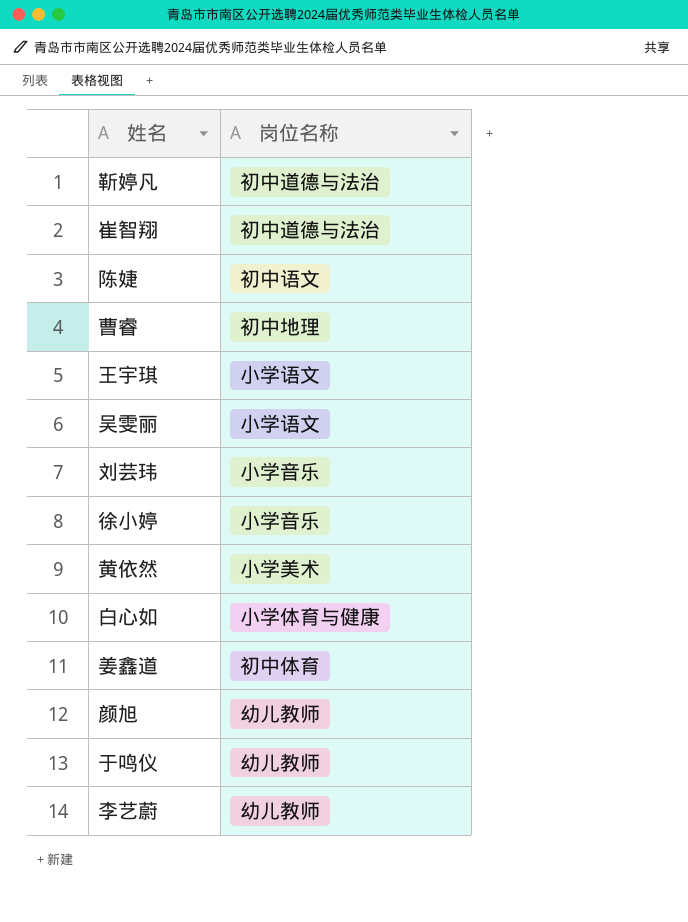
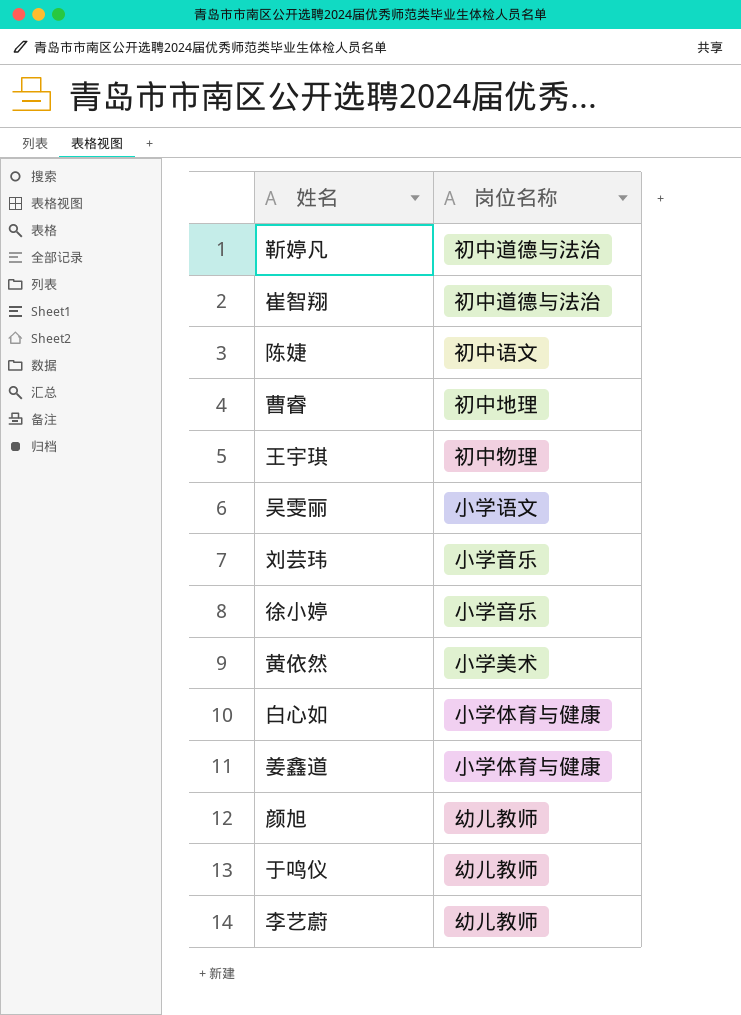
王宇琪 | 岗位名称: 小学语文 -> 初中物理
姜鑫道 | 岗位名称: 初中体育 -> 小学体育与健康

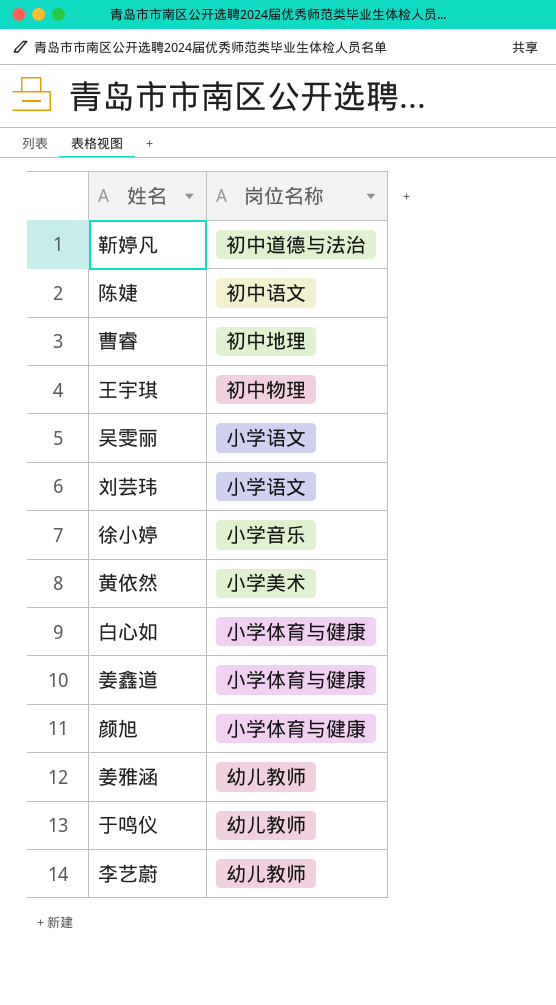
row 崔智翔: 初中道德与法治 -> none
刘芸玮 | 岗位名称: 小学音乐 -> 小学语文
颜旭 | 岗位名称: 幼儿教师 -> 小学体育与健康
row 姜雅涵: none -> 幼儿教师

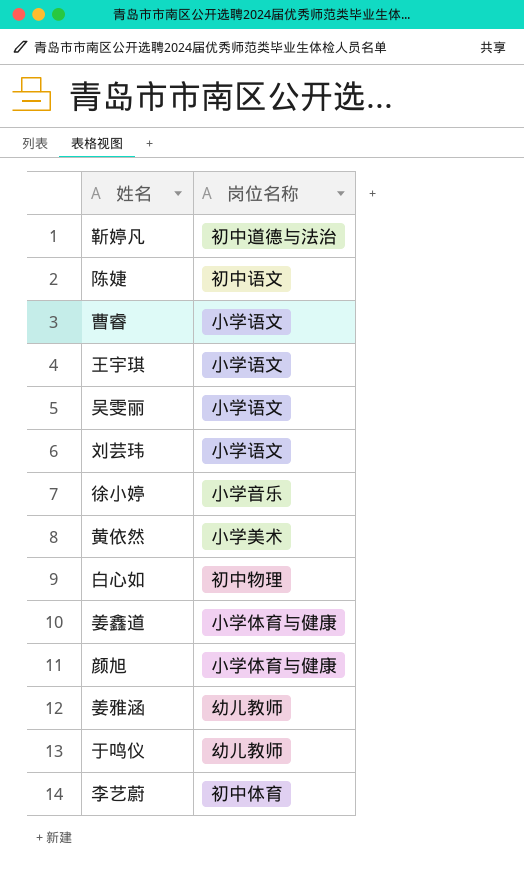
曹睿 | 岗位名称: 初中地理 -> 小学语文
王宇琪 | 岗位名称: 初中物理 -> 小学语文
白心如 | 岗位名称: 小学体育与健康 -> 初中物理
李艺蔚 | 岗位名称: 幼儿教师 -> 初中体育

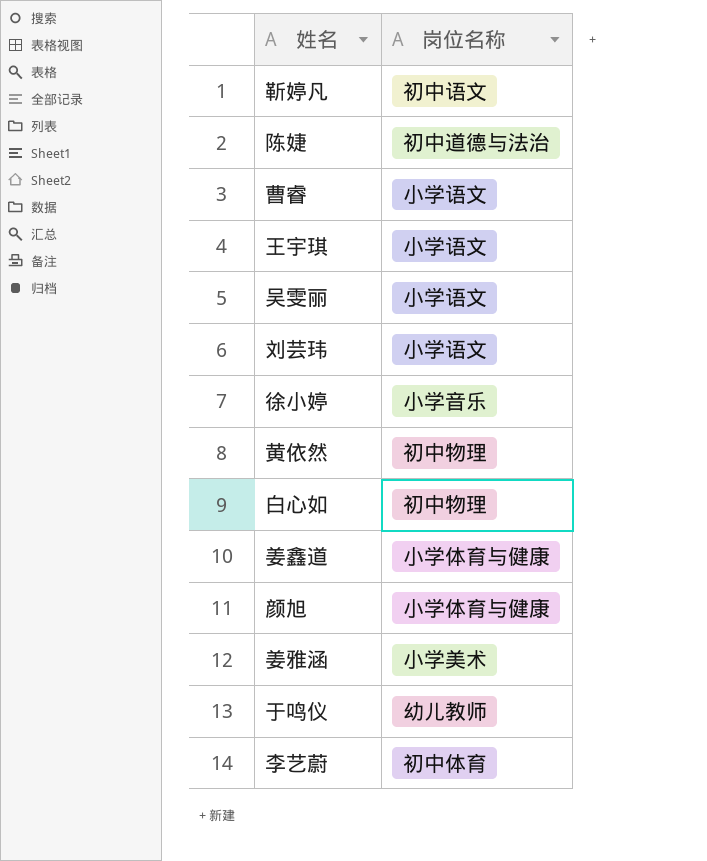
靳婷凡 | 岗位名称: 初中道德与法治 -> 初中语文
陈婕 | 岗位名称: 初中语文 -> 初中道德与法治
黄依然 | 岗位名称: 小学美术 -> 初中物理
姜雅涵 | 岗位名称: 幼儿教师 -> 小学美术

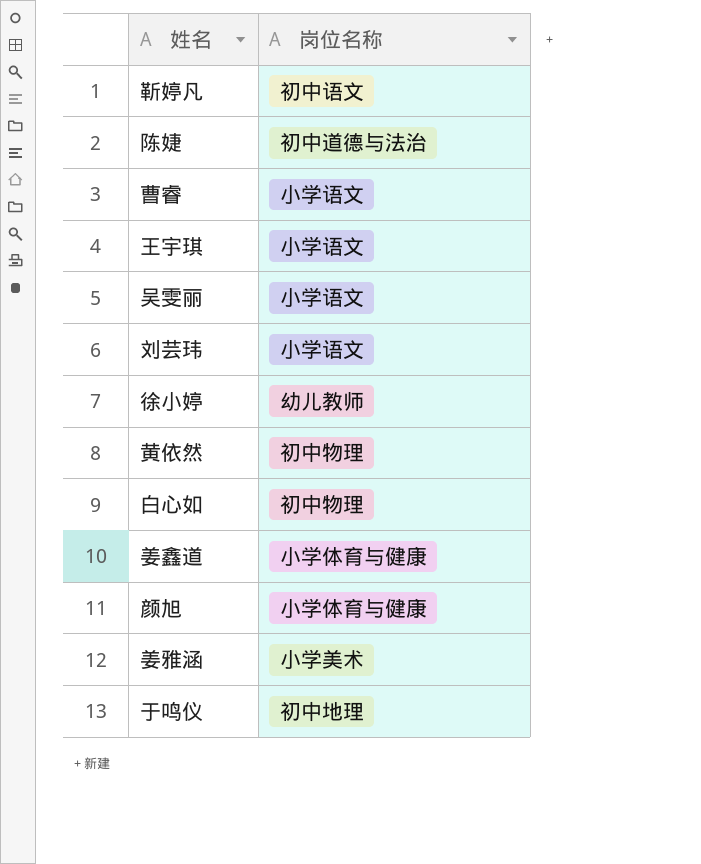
row 李艺蔚: 初中体育 -> none
徐小婷 | 岗位名称: 小学音乐 -> 幼儿教师
于鸣仪 | 岗位名称: 幼儿教师 -> 初中地理

